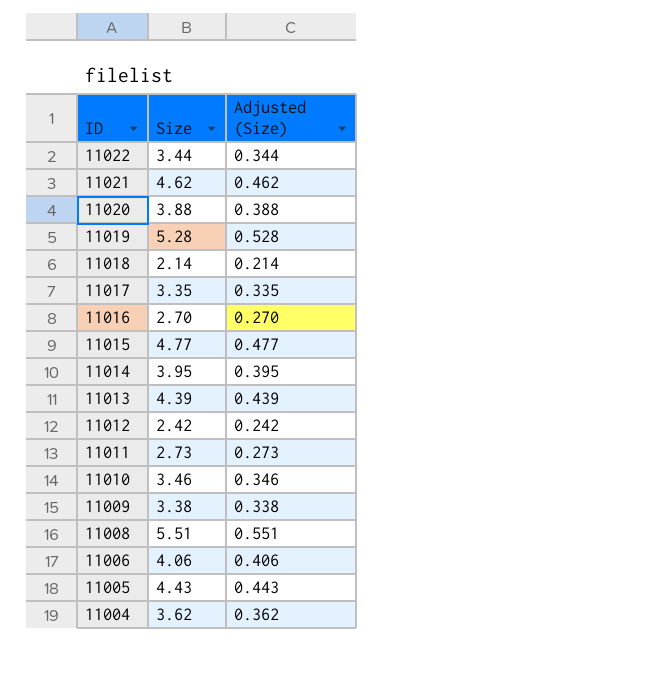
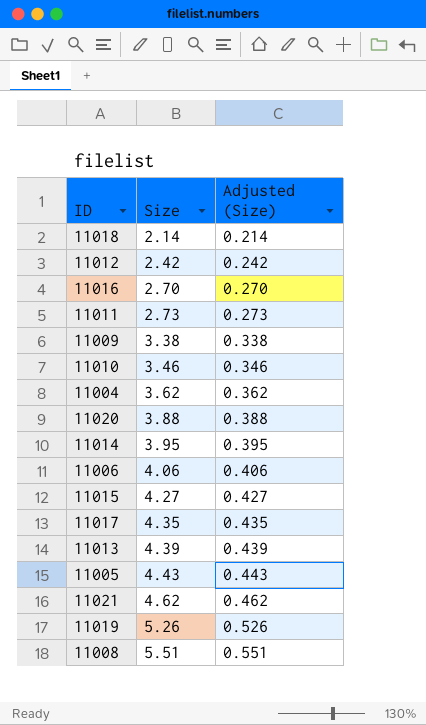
row order: ID descending -> Size ascending
row 11022: 3.44 | 0.344 -> none
11015 | Size: 4.77 -> 4.27
11015 | Adjusted (Size): 0.477 -> 0.427
11017 | Size: 3.35 -> 4.35
11017 | Adjusted (Size): 0.335 -> 0.435
11019 | Size: 5.28 -> 5.26
11019 | Adjusted (Size): 0.528 -> 0.526

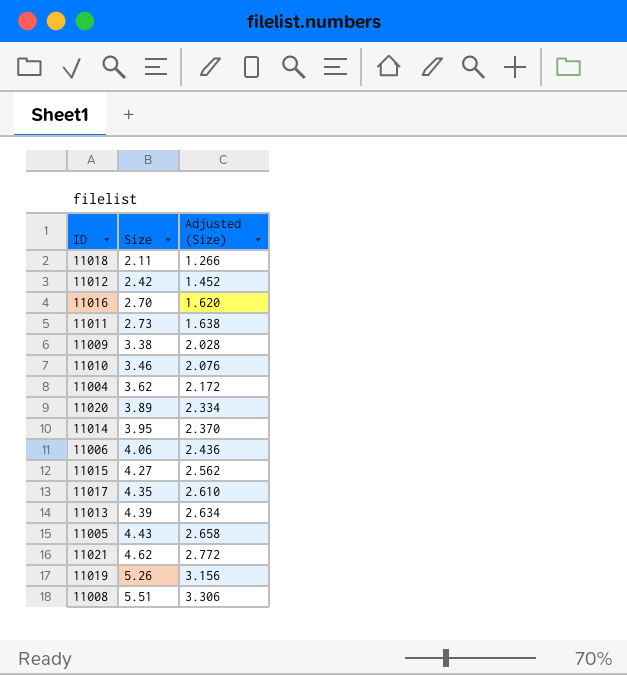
column Adjusted (Size) | formula: [Size] * 0.1 -> [Size] * 0.6
11018 | Size: 2.14 -> 2.11
11020 | Size: 3.88 -> 3.89

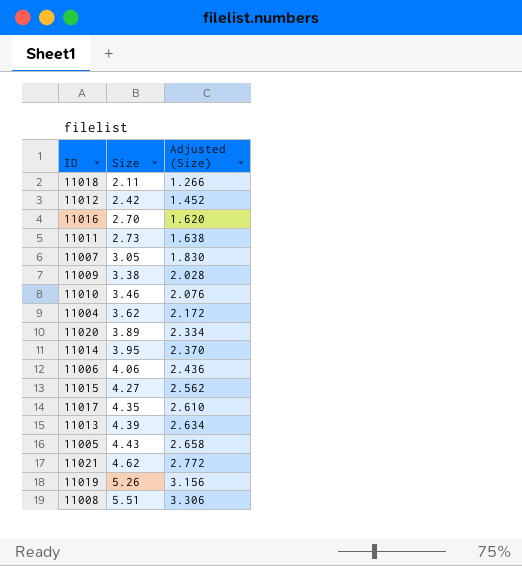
row 11007: none -> 3.05 | 1.830

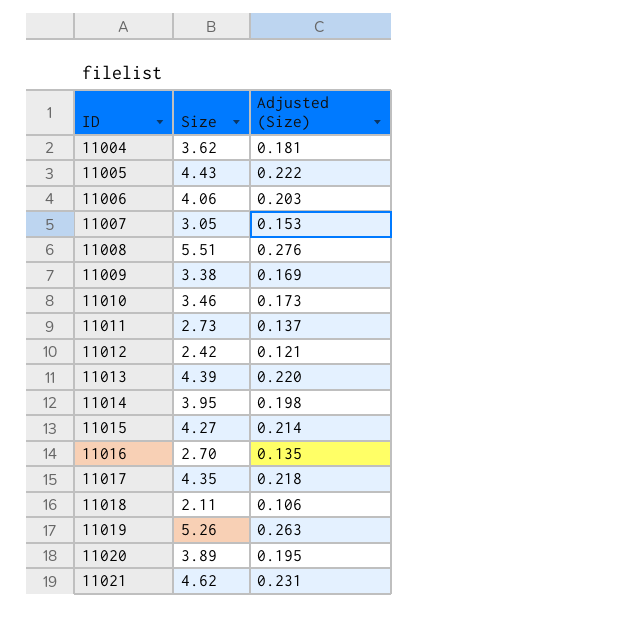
row order: Size ascending -> ID ascending
column Adjusted (Size) | formula: [Size] * 0.6 -> [Size] * 0.05

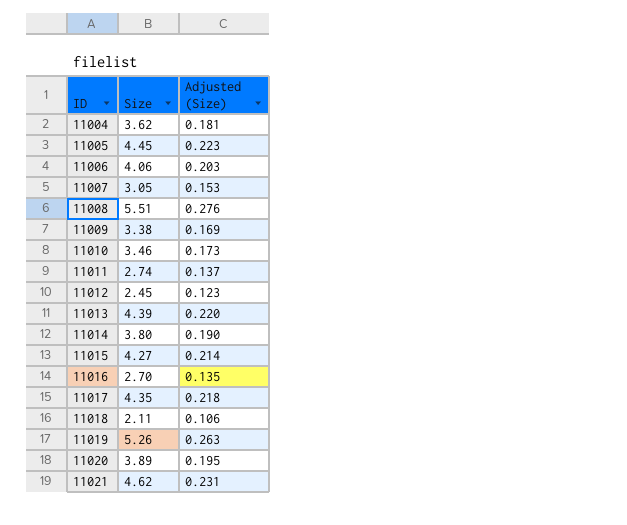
11005 | Size: 4.43 -> 4.45
11005 | Adjusted (Size): 0.222 -> 0.223
11011 | Size: 2.73 -> 2.74
11012 | Size: 2.42 -> 2.45
11012 | Adjusted (Size): 0.121 -> 0.123
11014 | Size: 3.95 -> 3.80
11014 | Adjusted (Size): 0.198 -> 0.190

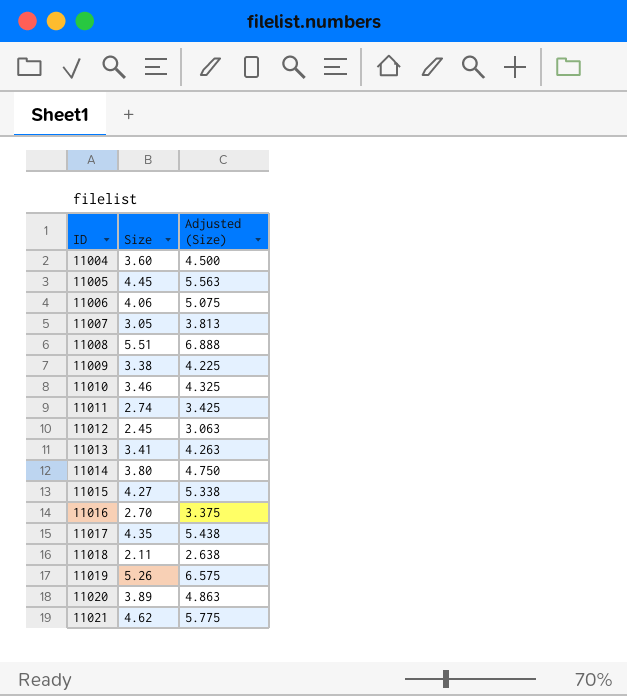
column Adjusted (Size) | formula: [Size] * 0.05 -> [Size] * 1.25
11004 | Size: 3.62 -> 3.60
11013 | Size: 4.39 -> 3.41

